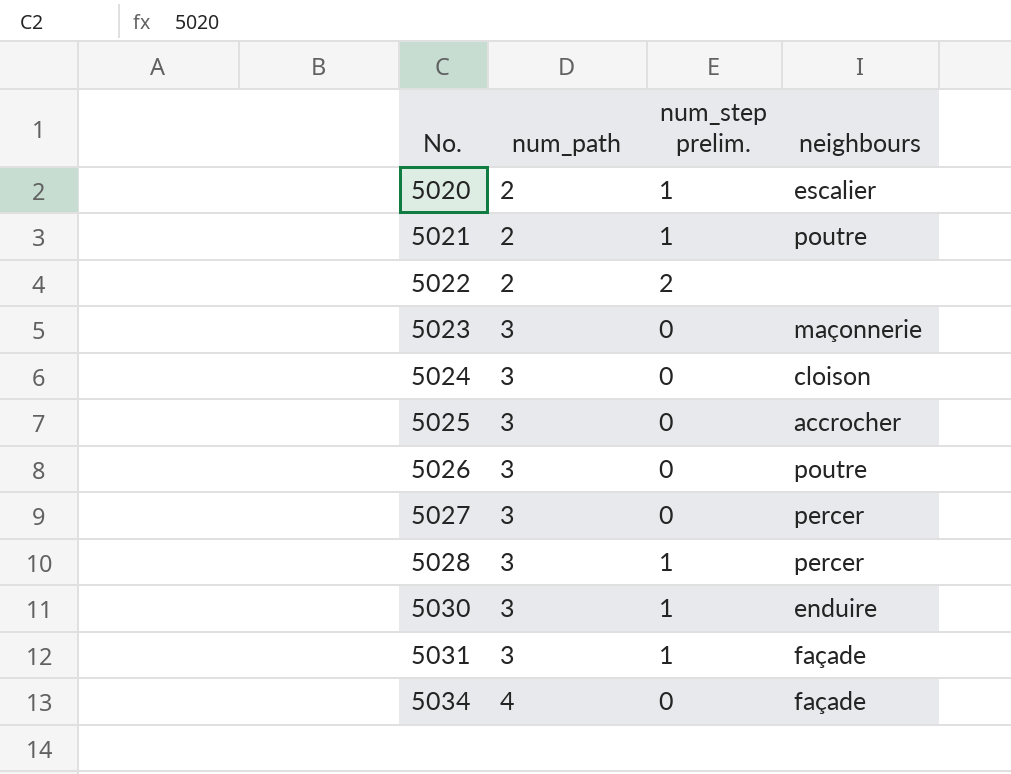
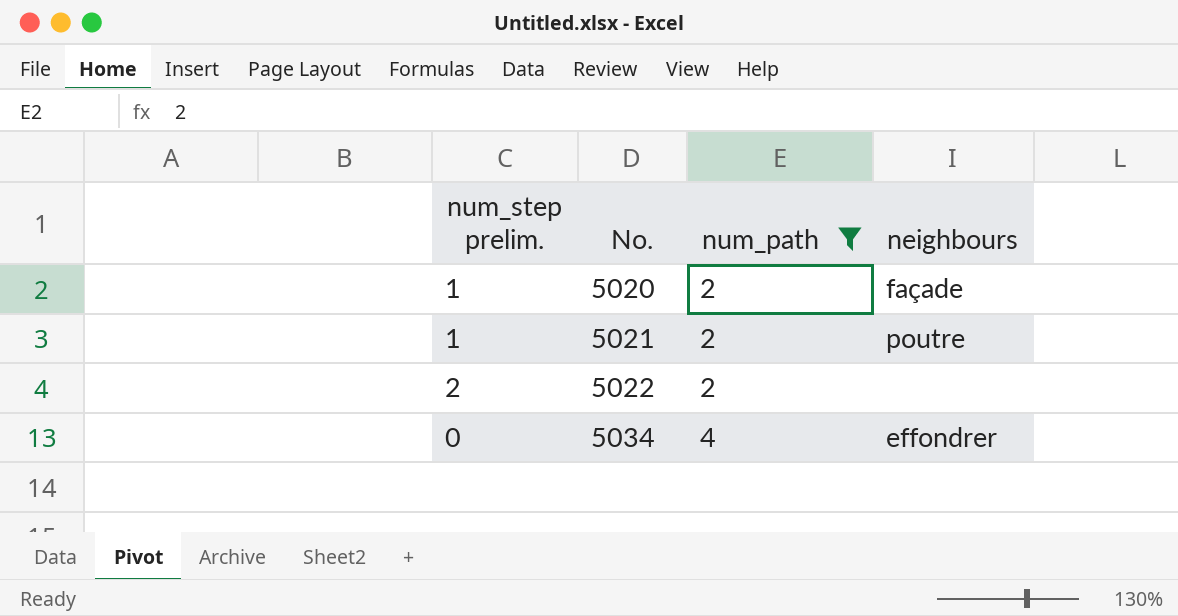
filter: none -> num_path != 3
column num_step prelim. | position: 3 -> 1
5020 | neighbours: escalier -> façade
5034 | neighbours: façade -> effondrer

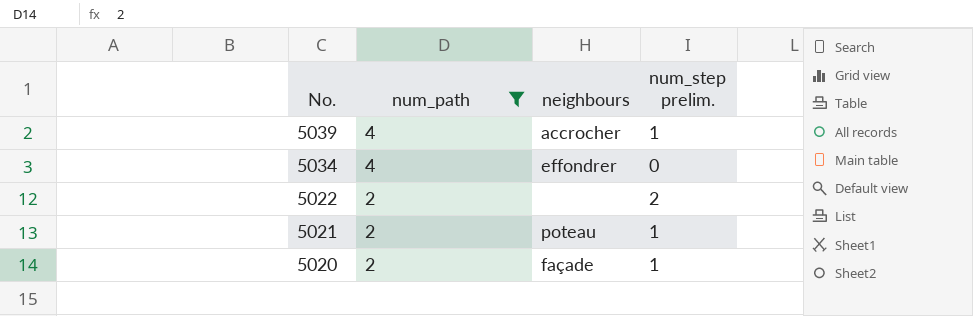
row order: No. ascending -> No. descending
column num_step prelim. | position: 1 -> 4
row 5039: none -> 4 | accrocher | 1
5021 | neighbours: poutre -> poteau

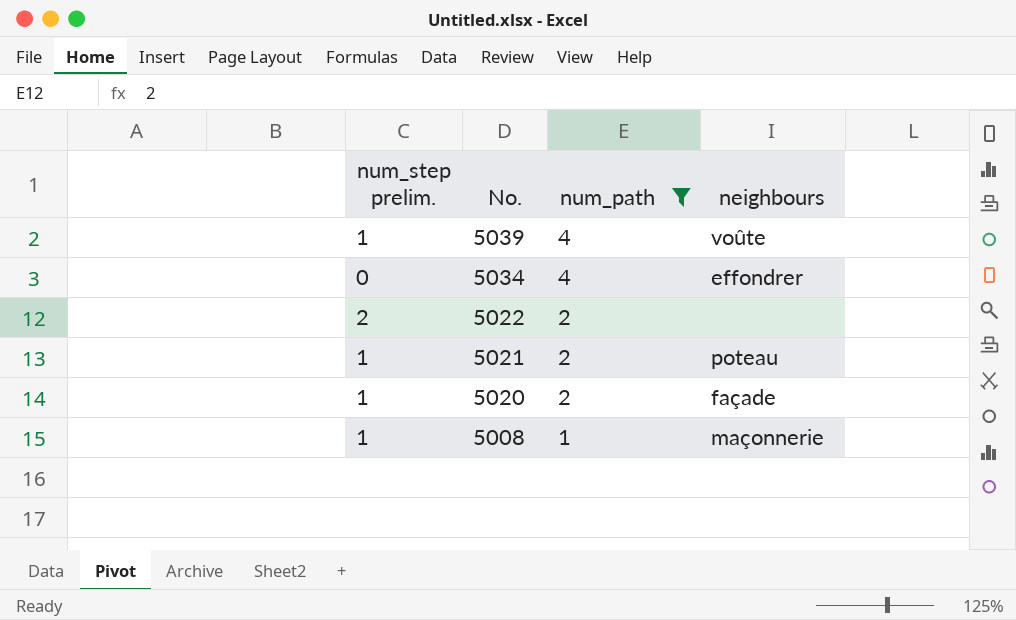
column num_step prelim. | position: 4 -> 1
5039 | neighbours: accrocher -> voûte
row 5008: none -> 1 | 1 | maçonnerie

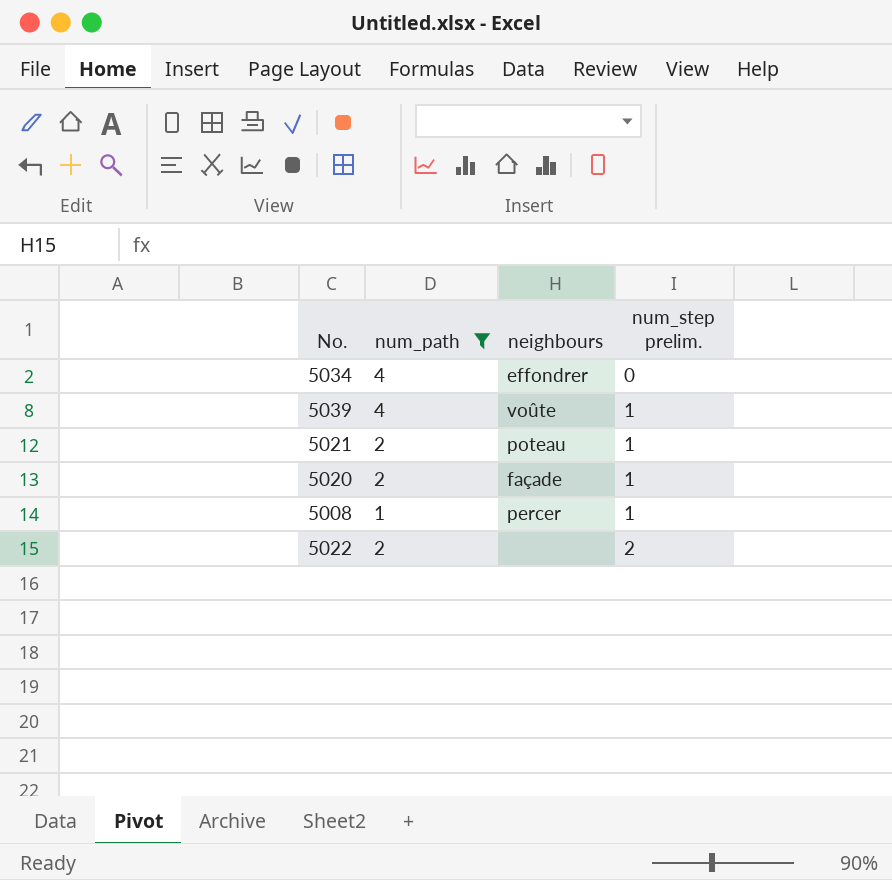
row order: No. descending -> num_step prelim. ascending
column num_step prelim. | position: 1 -> 4
5008 | neighbours: maçonnerie -> percer

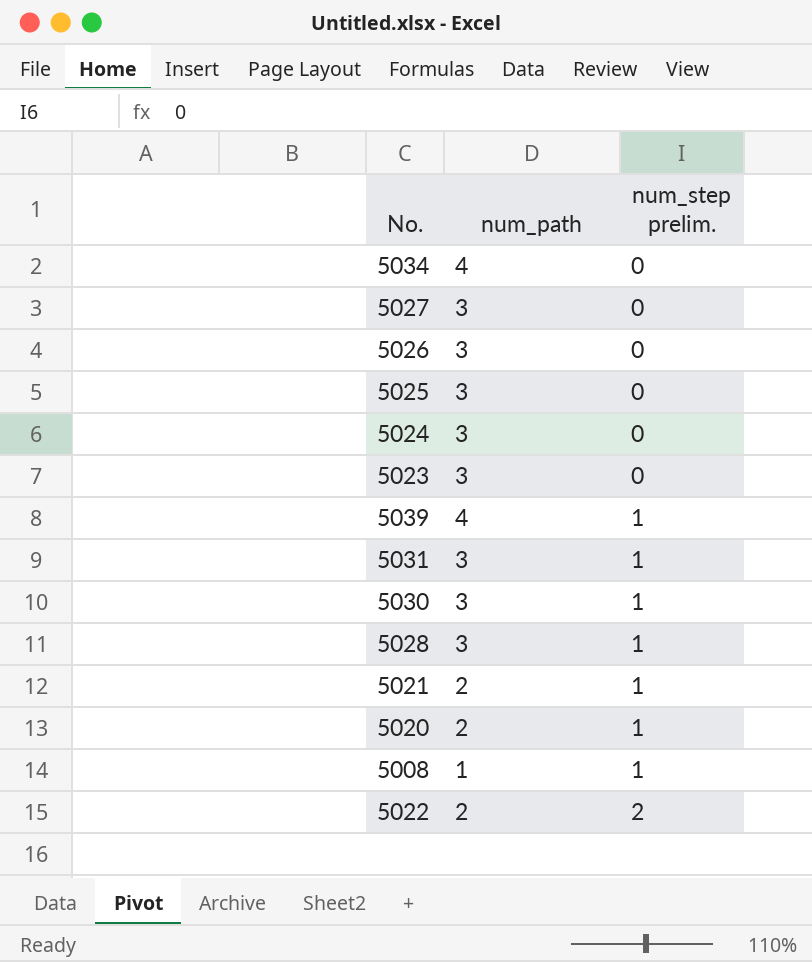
filter: num_path != 3 -> none
column neighbours | position: 3 -> none

